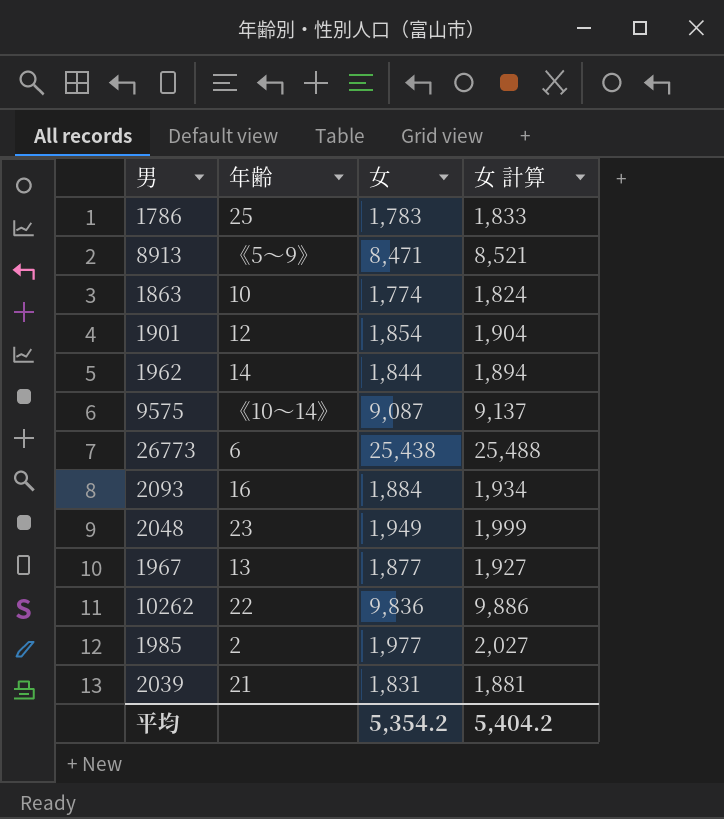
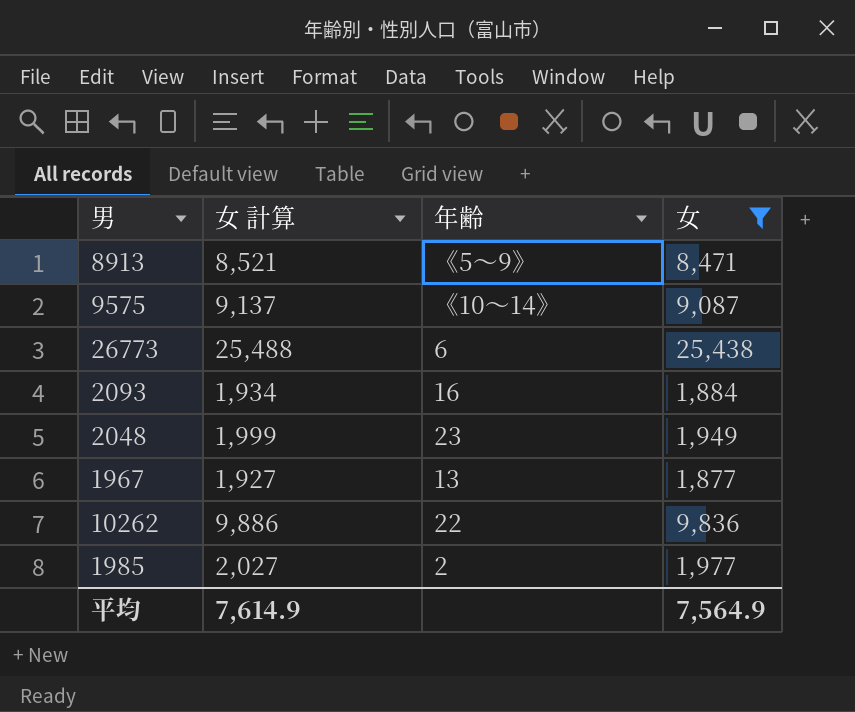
filter: none -> 女 >= 1,877
column 女 計算 | position: 4 -> 2
平均 | 女 計算: 5,404.2 -> 7,614.9
平均 | 女: 5,354.2 -> 7,564.9

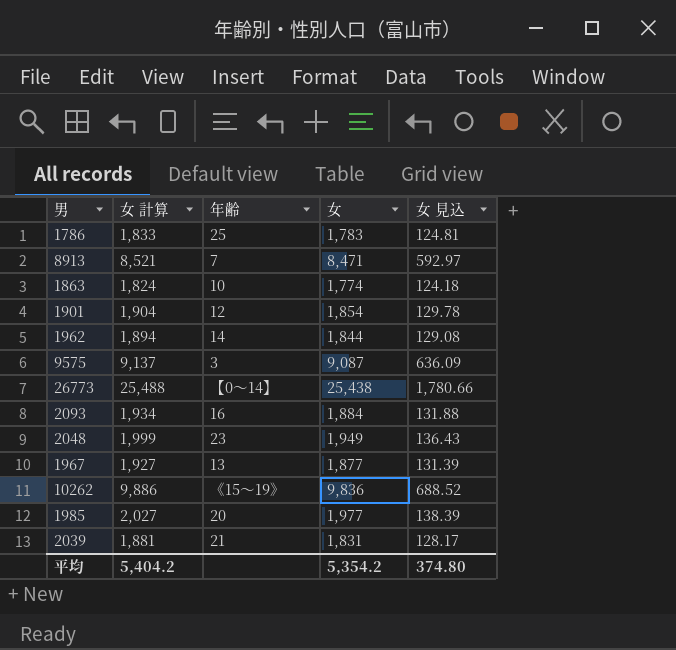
filter: 女 >= 1,877 -> none
column 女 見込 | formula: none -> [女] * 0.07
8913 | 年齢: 《5～9》 -> 7
9575 | 年齢: 《10～14》 -> 3
26773 | 年齢: 6 -> 【0～14】
10262 | 年齢: 22 -> 《15～19》
1985 | 年齢: 2 -> 20
平均 | 女 計算: 7,614.9 -> 5,404.2
平均 | 女: 7,564.9 -> 5,354.2

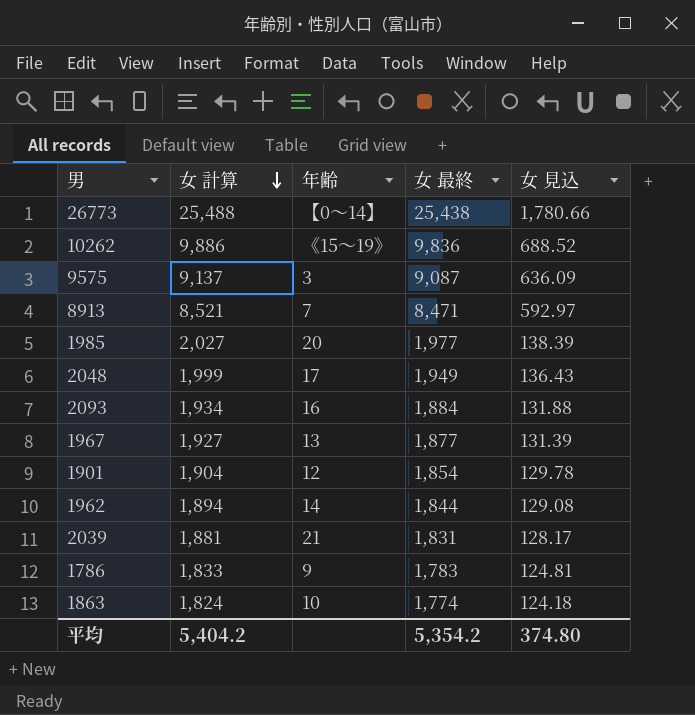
row order: none -> 女 計算 descending
column name: 女 -> 女 最終
2048 | 年齢: 23 -> 17
1786 | 年齢: 25 -> 9

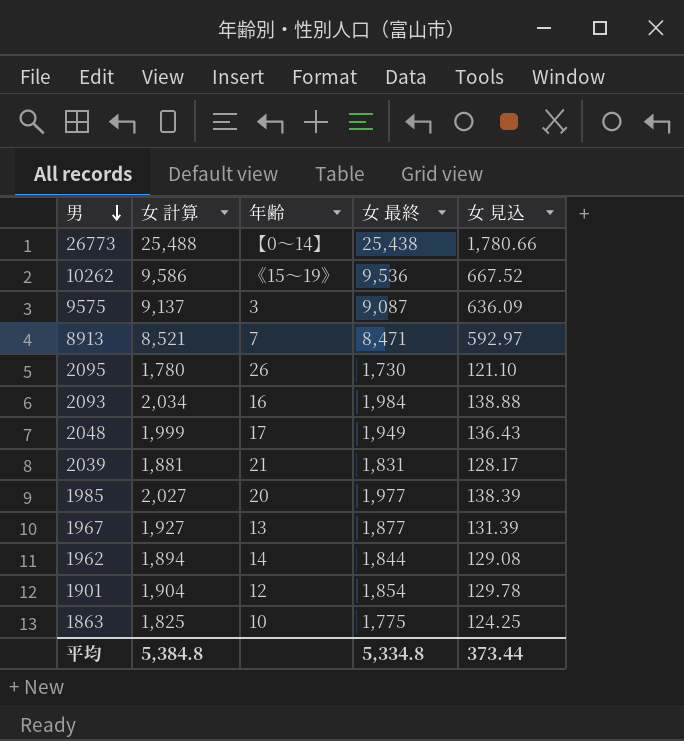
row order: 女 計算 descending -> 男 descending
row 1786: 1,833 | 9 | 1,783 | 124.81 -> none
10262 | 女 計算: 9,886 -> 9,586
10262 | 女 最終: 9,836 -> 9,536
10262 | 女 見込: 688.52 -> 667.52
row 2095: none -> 1,780 | 26 | 1,730 | 121.10
2093 | 女 計算: 1,934 -> 2,034
2093 | 女 最終: 1,884 -> 1,984
2093 | 女 見込: 131.88 -> 138.88
1863 | 女 計算: 1,824 -> 1,825
1863 | 女 最終: 1,774 -> 1,775
1863 | 女 見込: 124.18 -> 124.25
平均 | 女 計算: 5,404.2 -> 5,384.8
平均 | 女 最終: 5,354.2 -> 5,334.8
平均 | 女 見込: 374.80 -> 373.44

